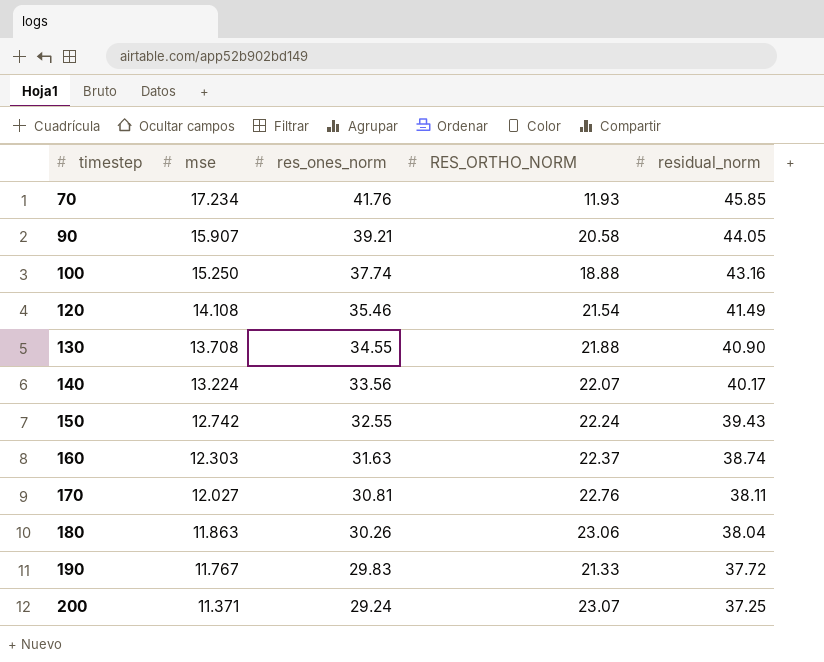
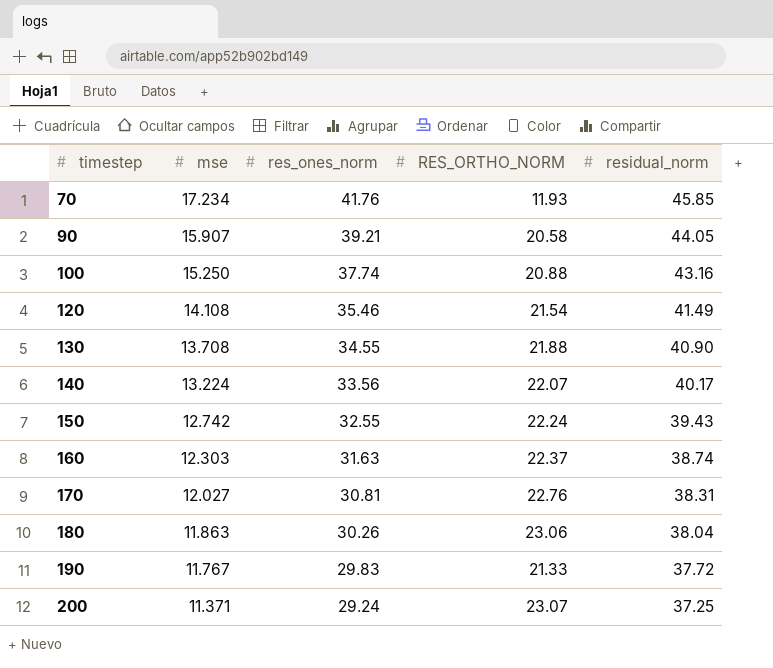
100 | RES_ORTHO_NORM: 18.88 -> 20.88
170 | residual_norm: 38.11 -> 38.31

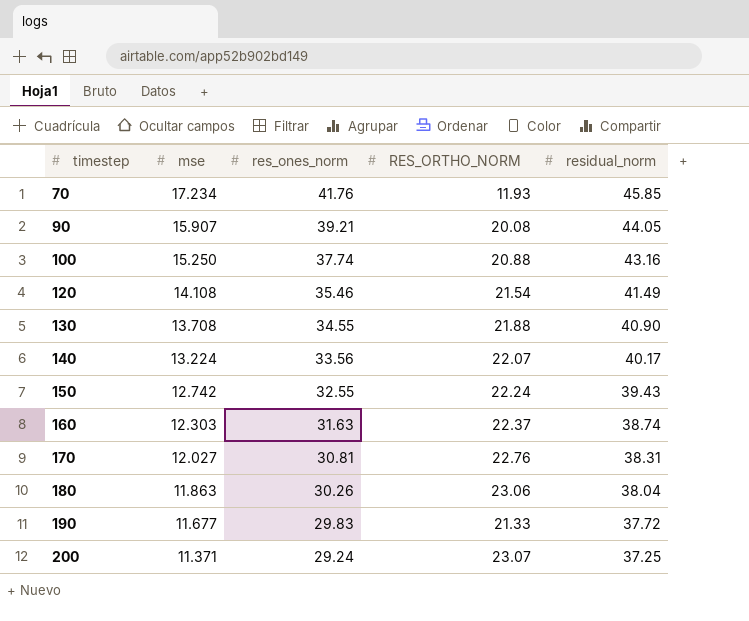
90 | RES_ORTHO_NORM: 20.58 -> 20.08
190 | mse: 11.767 -> 11.677

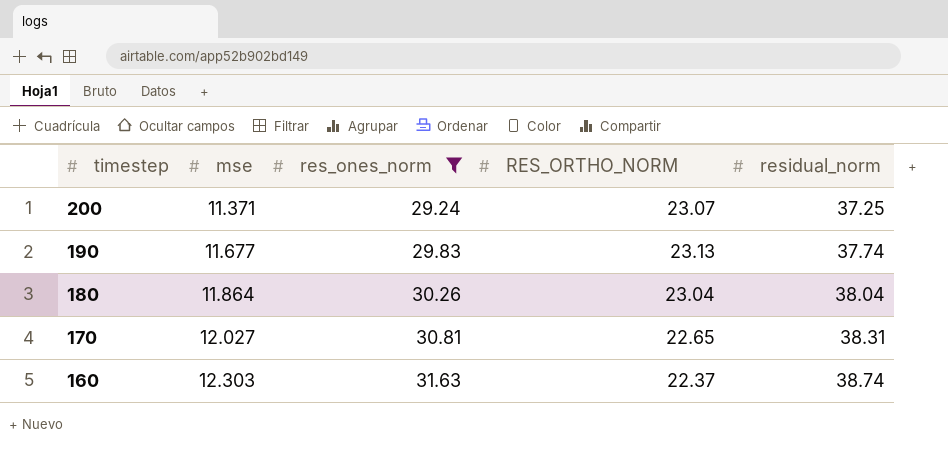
filter: none -> res_ones_norm <= 31.63
row order: timestep ascending -> timestep descending
190 | RES_ORTHO_NORM: 21.33 -> 23.13
190 | residual_norm: 37.72 -> 37.74
180 | mse: 11.863 -> 11.864
180 | RES_ORTHO_NORM: 23.06 -> 23.04
170 | RES_ORTHO_NORM: 22.76 -> 22.65

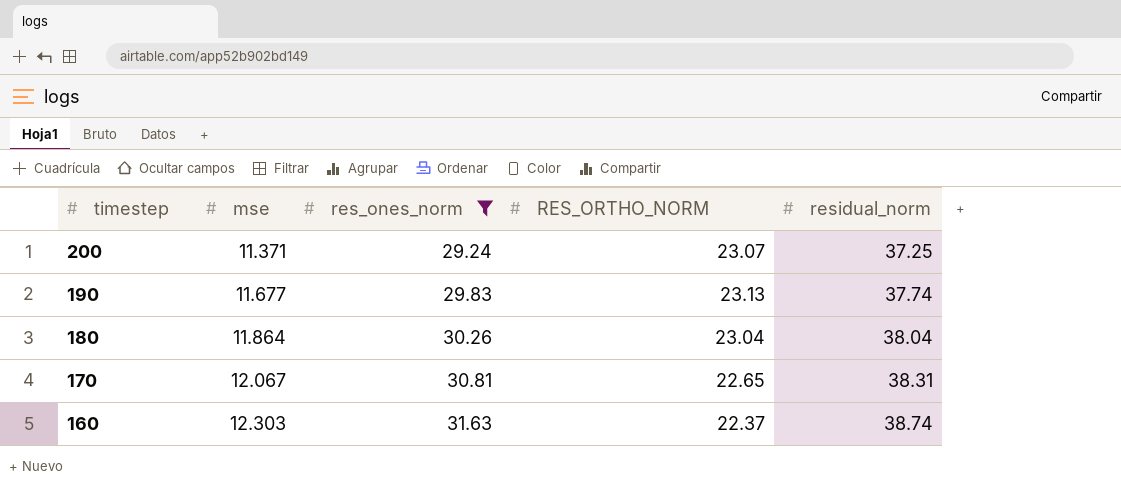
170 | mse: 12.027 -> 12.067

